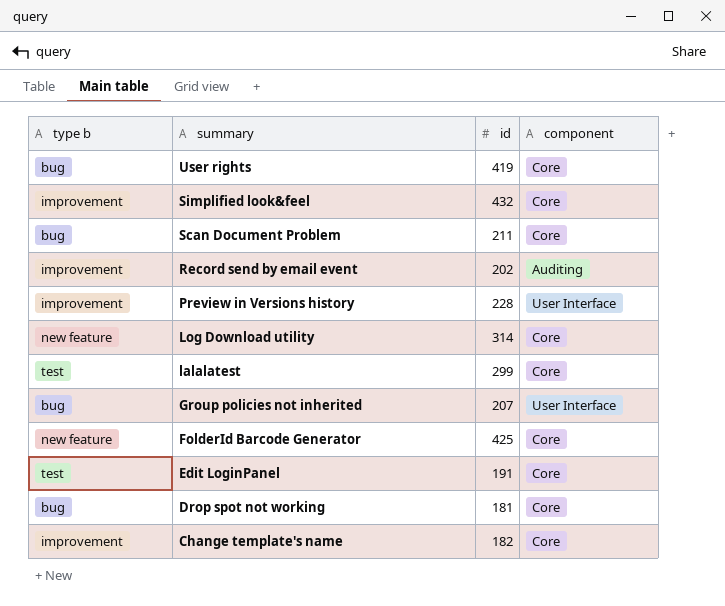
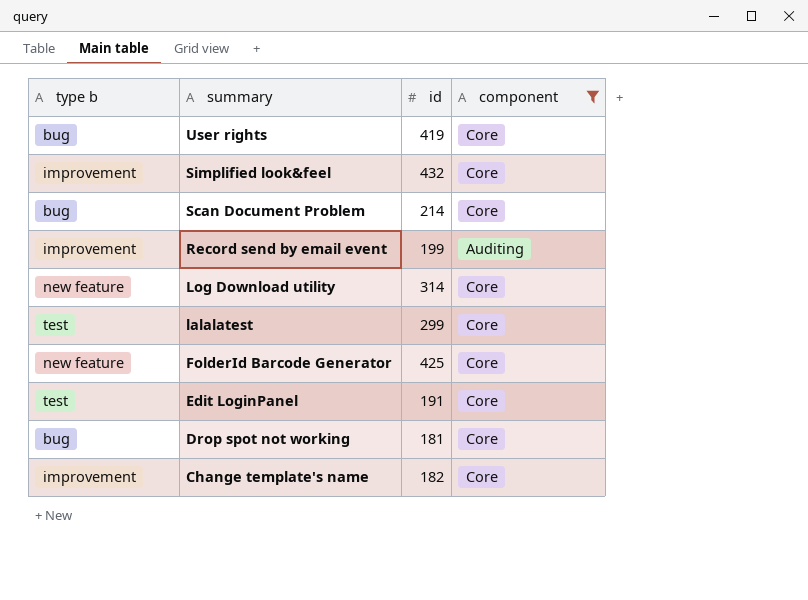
filter: none -> component != User Interface
Scan Document Problem | id: 211 -> 214
Record send by email event | id: 202 -> 199

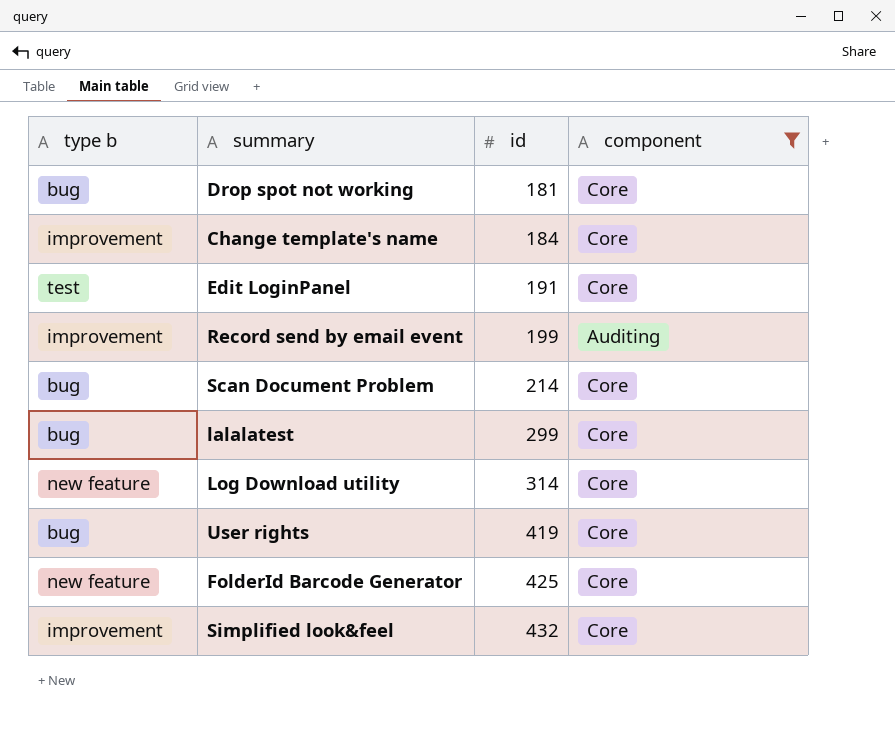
row order: summary descending -> id ascending
Change template's name | id: 182 -> 184
lalalatest | type b: test -> bug

